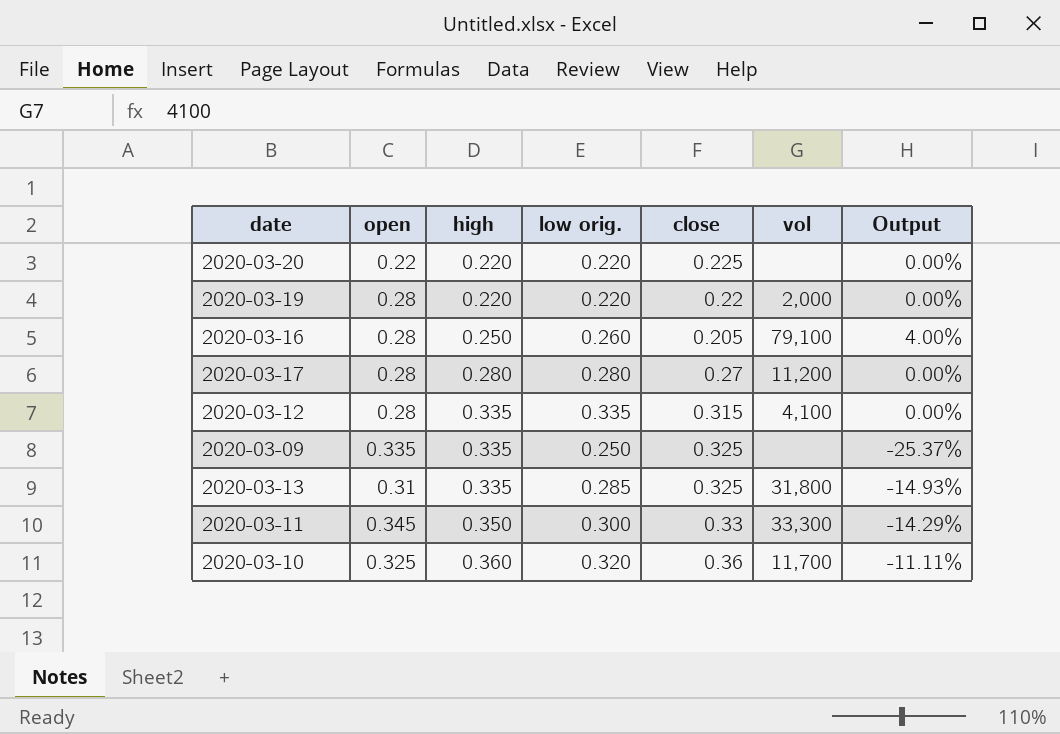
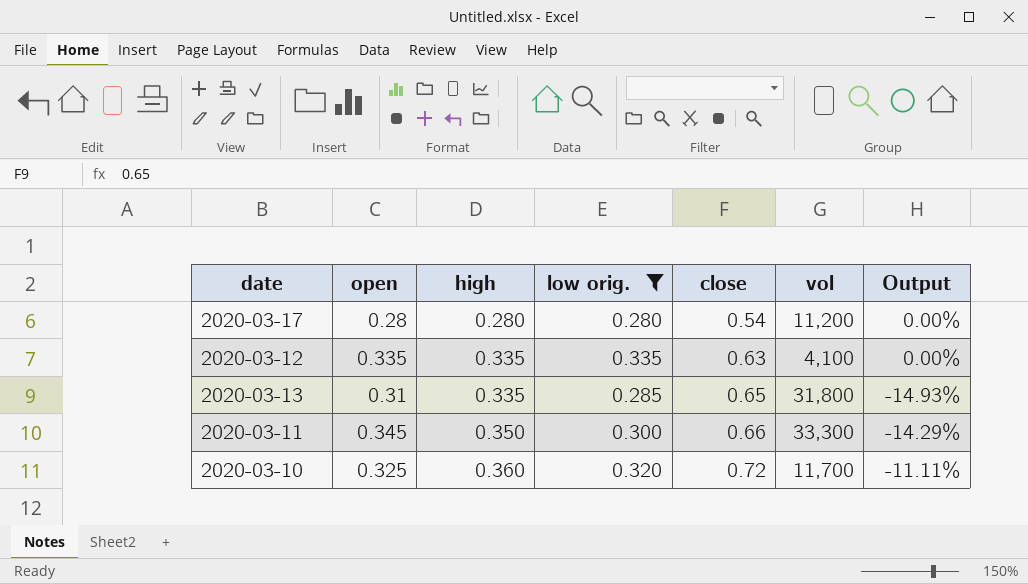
filter: none -> low orig. >= 0.280
2020-03-17 | close: 0.27 -> 0.54
2020-03-12 | open: 0.28 -> 0.335
2020-03-12 | close: 0.315 -> 0.63
2020-03-13 | close: 0.325 -> 0.65
2020-03-11 | close: 0.33 -> 0.66
2020-03-10 | close: 0.36 -> 0.72

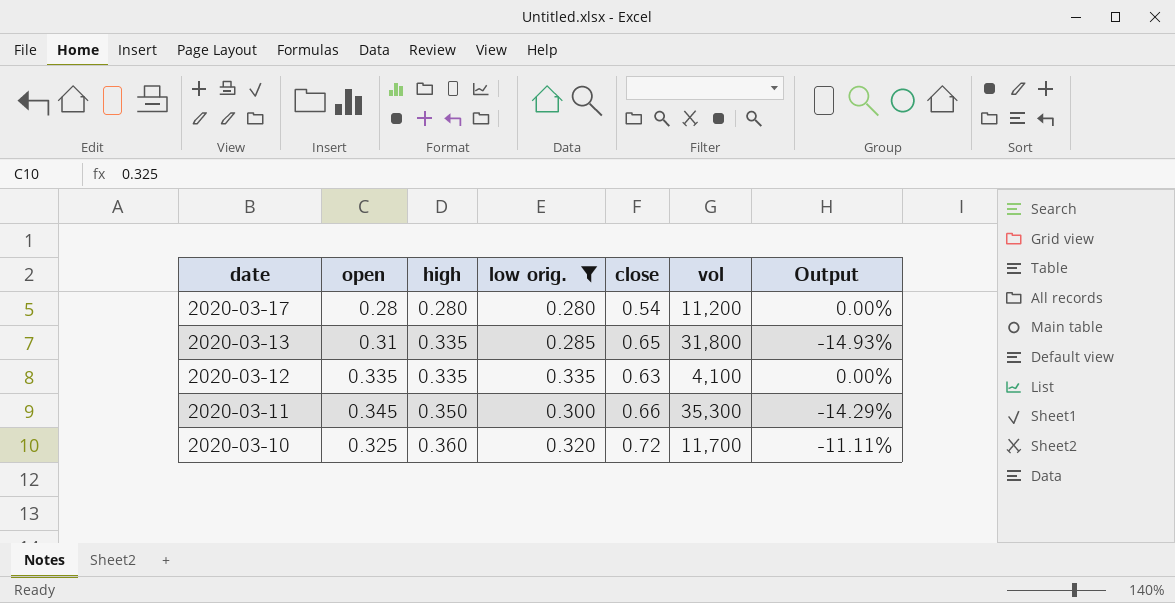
row order: high ascending -> date descending
2020-03-11 | vol: 33,300 -> 35,300

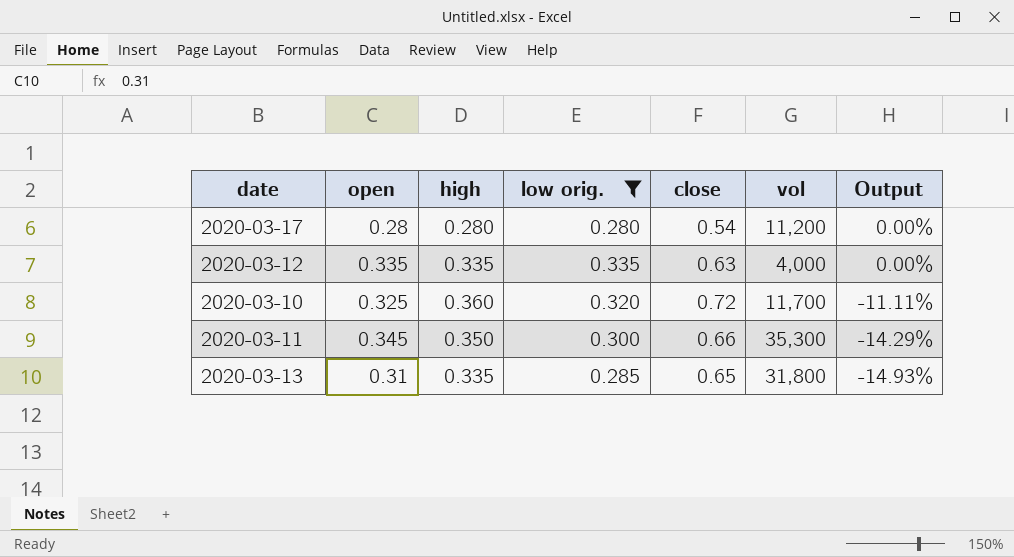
row order: date descending -> Output descending
2020-03-12 | vol: 4,100 -> 4,000

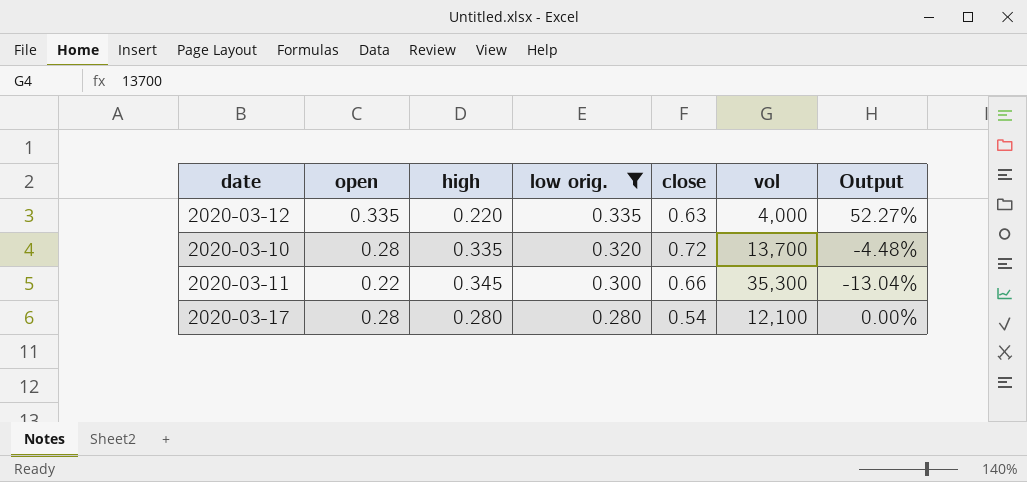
row order: Output descending -> low orig. descending
row 2020-03-13: 0.31 | 0.335 | 0.285 | 0.65 | 31,800 | -14.93% -> none
2020-03-12 | high: 0.335 -> 0.220
2020-03-12 | Output: 0.00% -> 52.27%
2020-03-10 | open: 0.325 -> 0.28
2020-03-10 | high: 0.360 -> 0.335
2020-03-10 | vol: 11,700 -> 13,700
2020-03-10 | Output: -11.11% -> -4.48%
2020-03-11 | open: 0.345 -> 0.22
2020-03-11 | high: 0.350 -> 0.345
2020-03-11 | Output: -14.29% -> -13.04%
2020-03-17 | vol: 11,200 -> 12,100

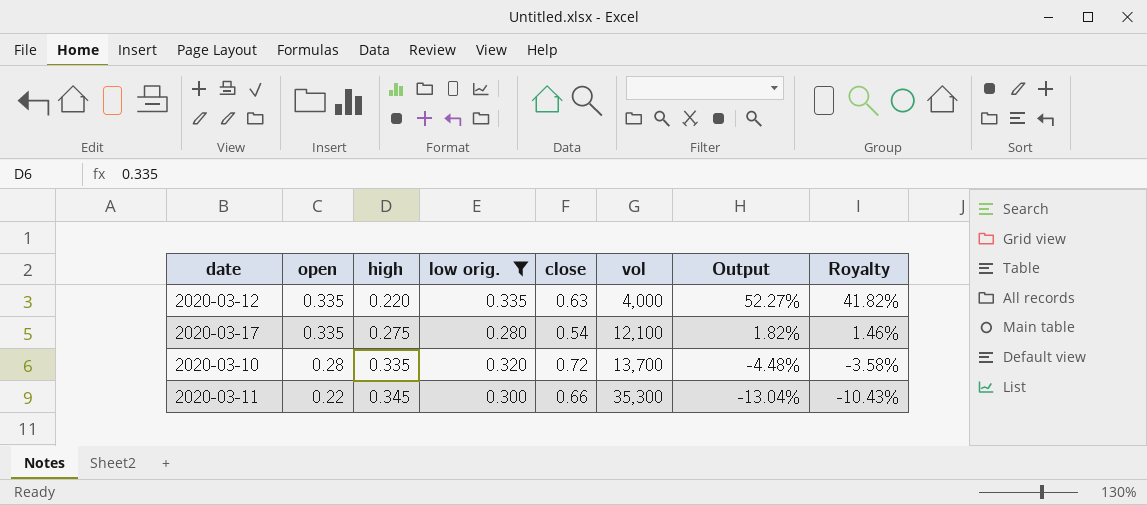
row order: low orig. descending -> open descending
column Royalty | formula: none -> [Output] * 0.8
2020-03-17 | open: 0.28 -> 0.335
2020-03-17 | high: 0.280 -> 0.275
2020-03-17 | Output: 0.00% -> 1.82%

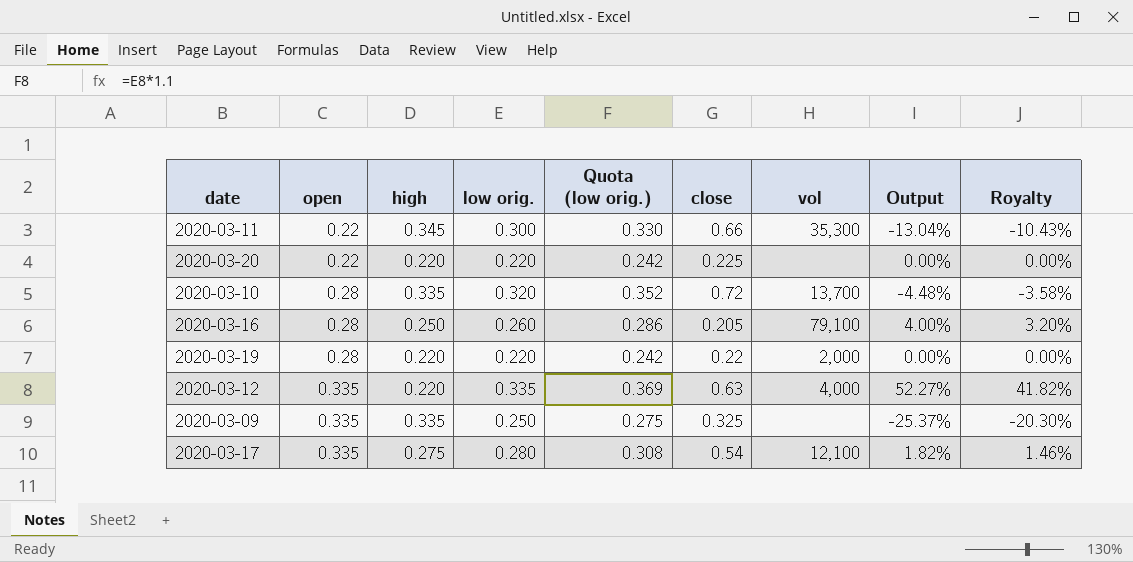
filter: low orig. >= 0.280 -> none
row order: open descending -> open ascending
column Quota (low orig.) | formula: none -> [low orig.] * 1.1

